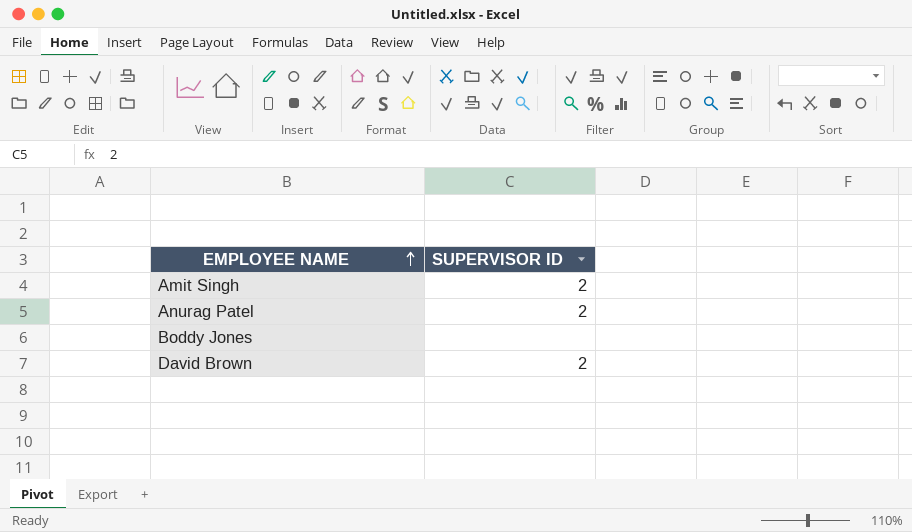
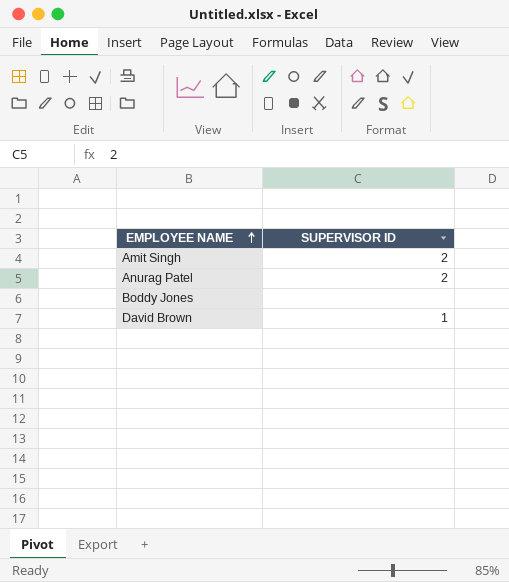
David Brown | SUPERVISOR ID: 2 -> 1

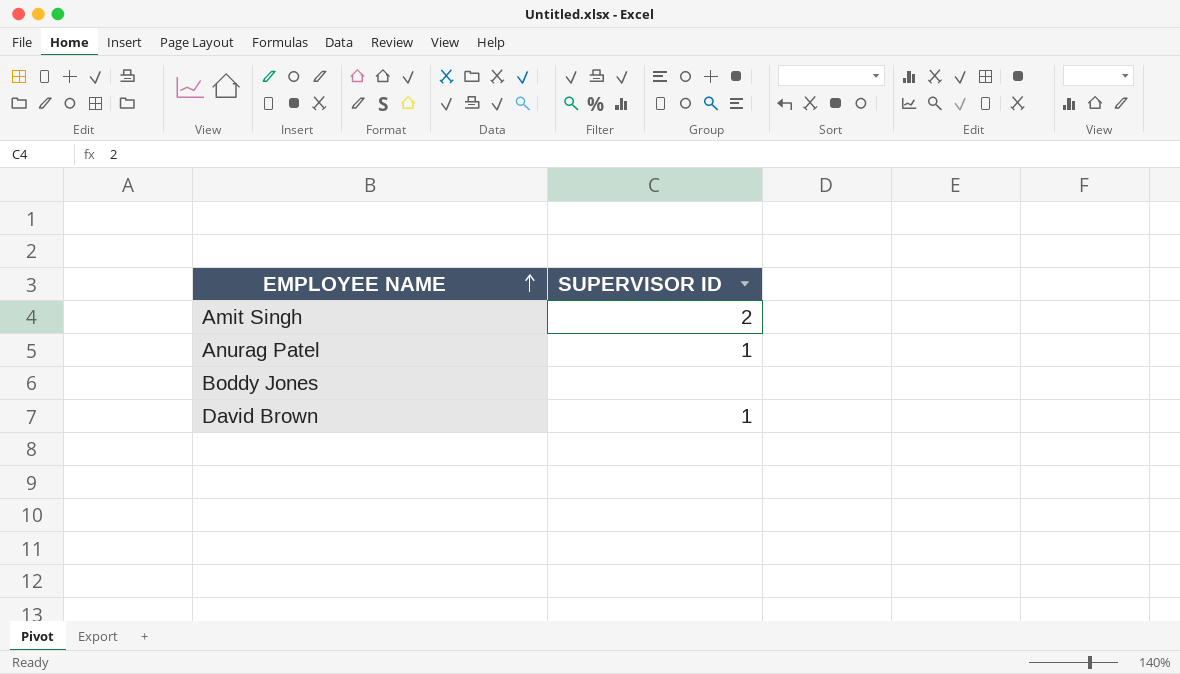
Anurag Patel | SUPERVISOR ID: 2 -> 1

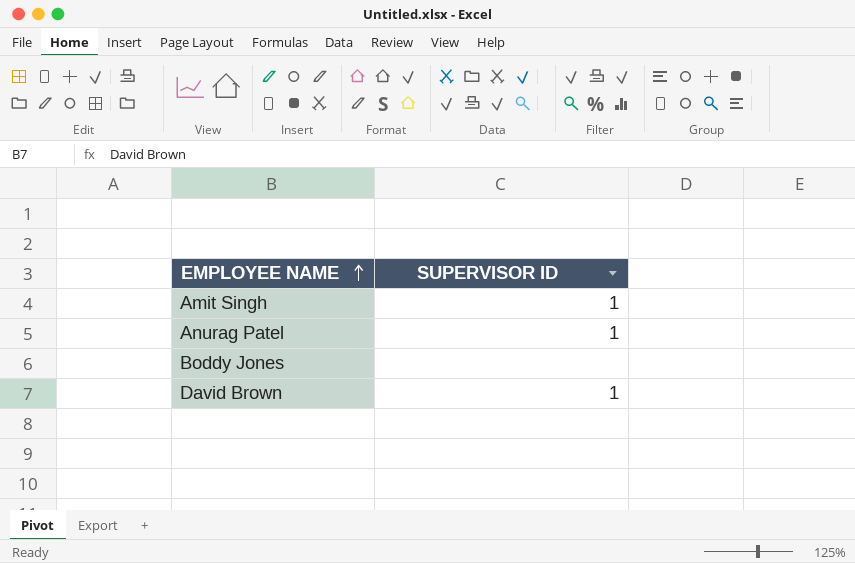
Amit Singh | SUPERVISOR ID: 2 -> 1

